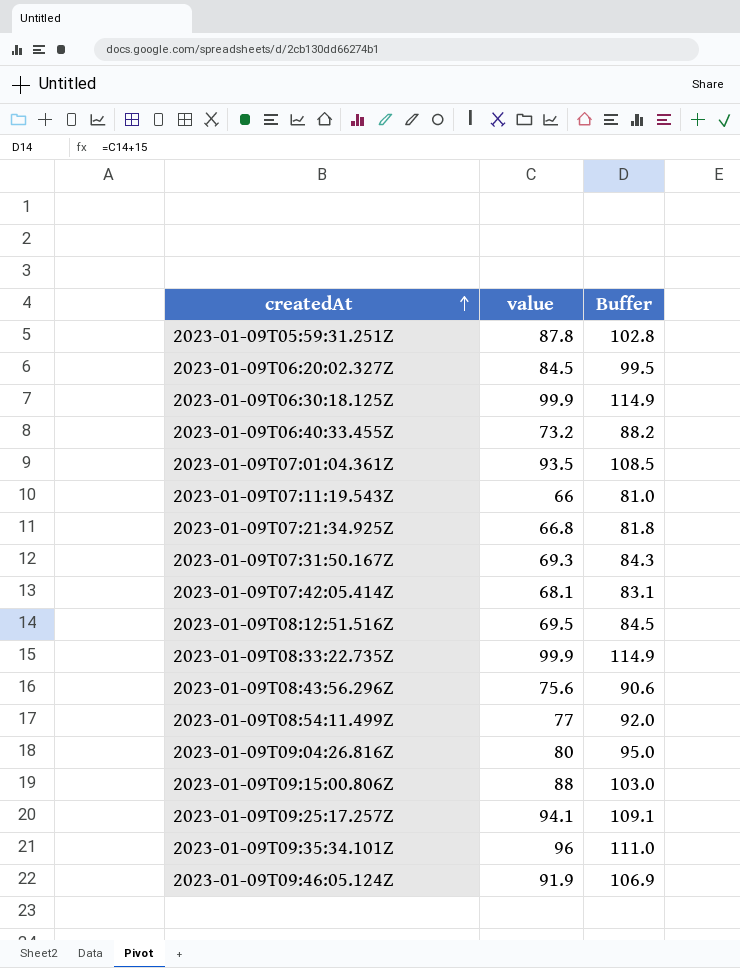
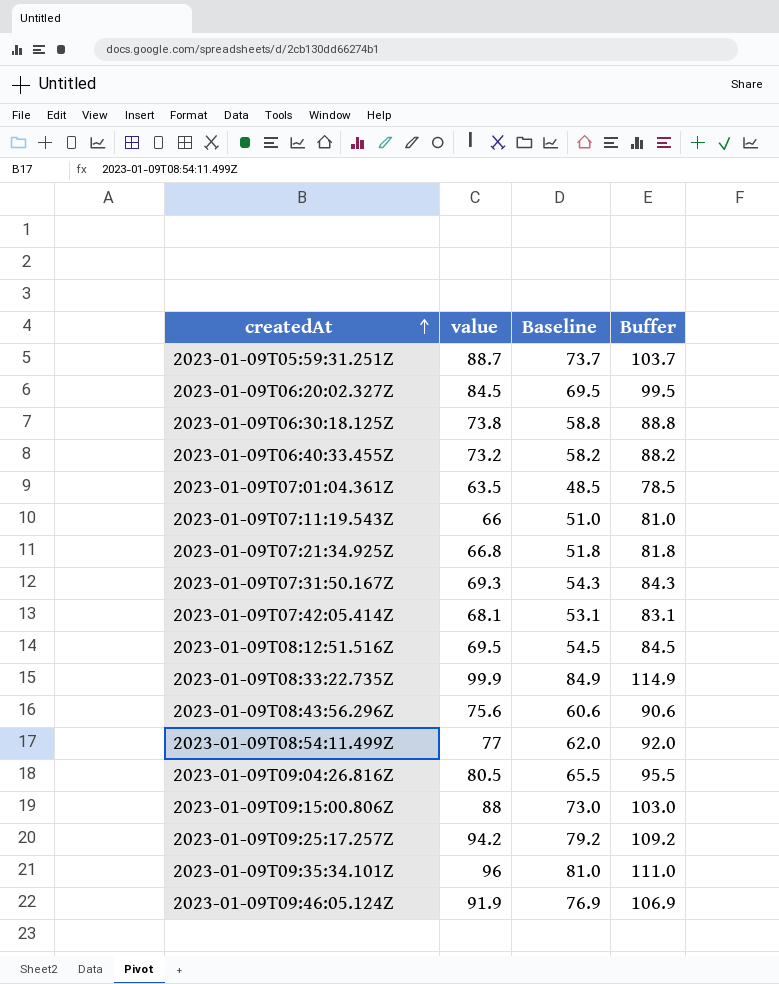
column Baseline | formula: none -> [value] - 15
2023-01-09T05:59:31.251Z | value: 87.8 -> 88.7
2023-01-09T05:59:31.251Z | Buffer: 102.8 -> 103.7
2023-01-09T06:30:18.125Z | value: 99.9 -> 73.8
2023-01-09T06:30:18.125Z | Buffer: 114.9 -> 88.8
2023-01-09T07:01:04.361Z | value: 93.5 -> 63.5
2023-01-09T07:01:04.361Z | Buffer: 108.5 -> 78.5
2023-01-09T09:04:26.816Z | value: 80 -> 80.5
2023-01-09T09:04:26.816Z | Buffer: 95.0 -> 95.5
2023-01-09T09:25:17.257Z | value: 94.1 -> 94.2
2023-01-09T09:25:17.257Z | Buffer: 109.1 -> 109.2

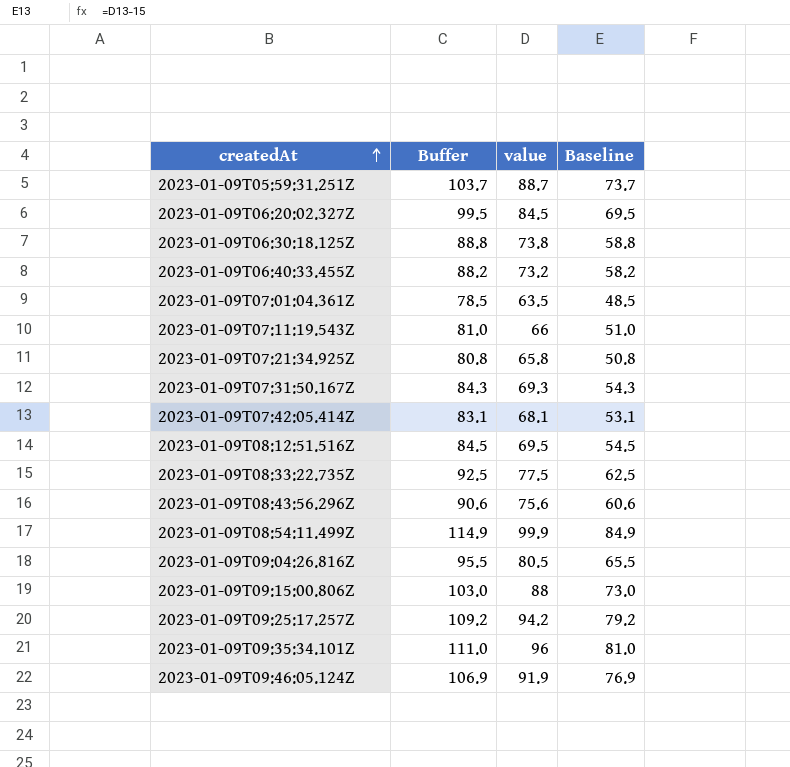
column Buffer | position: 4 -> 2
2023-01-09T07:21:34.925Z | Buffer: 81.8 -> 80.8
2023-01-09T07:21:34.925Z | value: 66.8 -> 65.8
2023-01-09T07:21:34.925Z | Baseline: 51.8 -> 50.8
2023-01-09T08:33:22.735Z | Buffer: 114.9 -> 92.5
2023-01-09T08:33:22.735Z | value: 99.9 -> 77.5
2023-01-09T08:33:22.735Z | Baseline: 84.9 -> 62.5
2023-01-09T08:54:11.499Z | Buffer: 92.0 -> 114.9
2023-01-09T08:54:11.499Z | value: 77 -> 99.9
2023-01-09T08:54:11.499Z | Baseline: 62.0 -> 84.9

